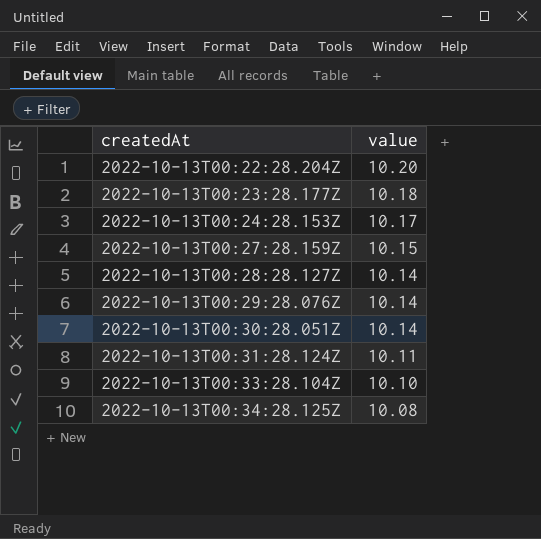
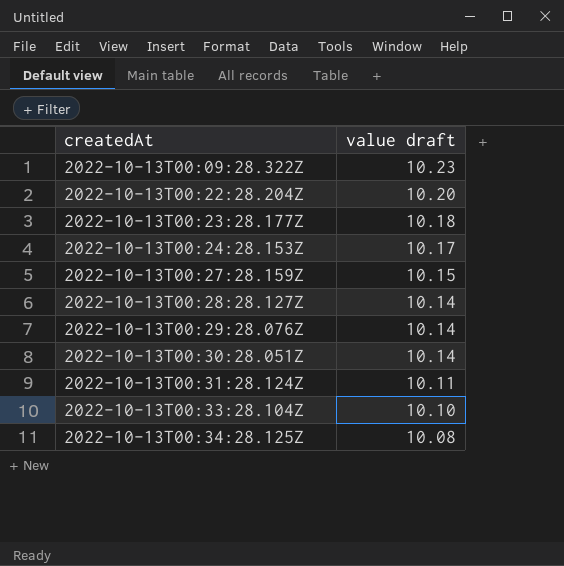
column name: value -> value draft
row 2022-10-13T00:09:28.322Z: none -> 10.23

